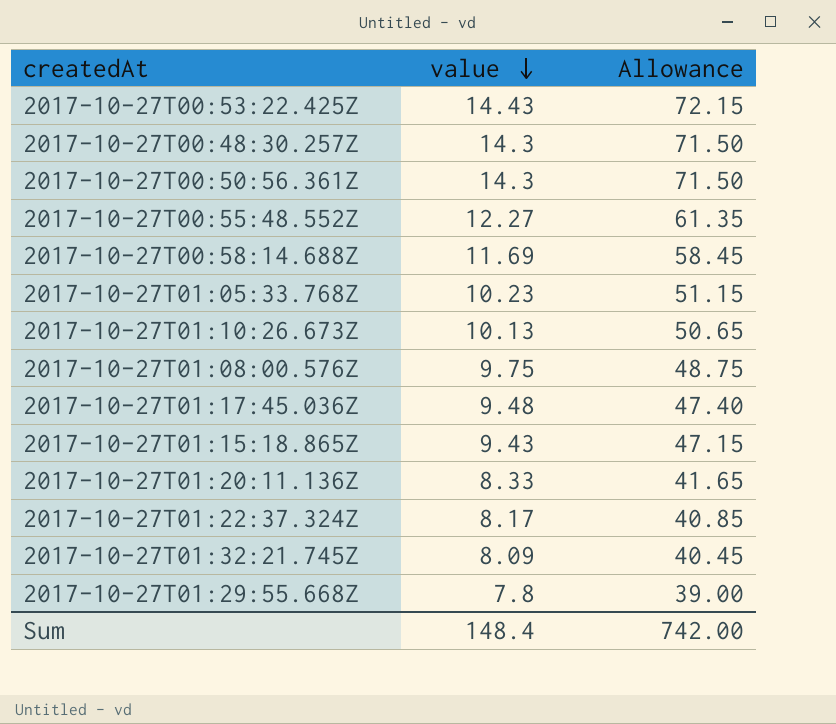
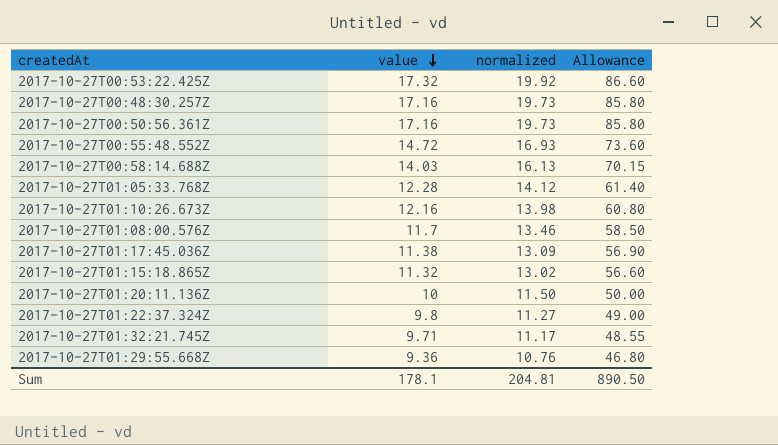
column normalized | formula: none -> [value] * 1.15
2017-10-27T00:53:22.425Z | value: 14.43 -> 17.32
2017-10-27T00:53:22.425Z | Allowance: 72.15 -> 86.60
2017-10-27T00:48:30.257Z | value: 14.3 -> 17.16
2017-10-27T00:48:30.257Z | Allowance: 71.50 -> 85.80
2017-10-27T00:50:56.361Z | value: 14.3 -> 17.16
2017-10-27T00:50:56.361Z | Allowance: 71.50 -> 85.80
2017-10-27T00:55:48.552Z | value: 12.27 -> 14.72
2017-10-27T00:55:48.552Z | Allowance: 61.35 -> 73.60
2017-10-27T00:58:14.688Z | value: 11.69 -> 14.03
2017-10-27T00:58:14.688Z | Allowance: 58.45 -> 70.15
2017-10-27T01:05:33.768Z | value: 10.23 -> 12.28
2017-10-27T01:05:33.768Z | Allowance: 51.15 -> 61.40
2017-10-27T01:10:26.673Z | value: 10.13 -> 12.16
2017-10-27T01:10:26.673Z | Allowance: 50.65 -> 60.80
2017-10-27T01:08:00.576Z | value: 9.75 -> 11.7
2017-10-27T01:08:00.576Z | Allowance: 48.75 -> 58.50
2017-10-27T01:17:45.036Z | value: 9.48 -> 11.38
2017-10-27T01:17:45.036Z | Allowance: 47.40 -> 56.90
2017-10-27T01:15:18.865Z | value: 9.43 -> 11.32
2017-10-27T01:15:18.865Z | Allowance: 47.15 -> 56.60
2017-10-27T01:20:11.136Z | value: 8.33 -> 10
2017-10-27T01:20:11.136Z | Allowance: 41.65 -> 50.00
2017-10-27T01:22:37.324Z | value: 8.17 -> 9.8
2017-10-27T01:22:37.324Z | Allowance: 40.85 -> 49.00
2017-10-27T01:32:21.745Z | value: 8.09 -> 9.71
2017-10-27T01:32:21.745Z | Allowance: 40.45 -> 48.55
2017-10-27T01:29:55.668Z | value: 7.8 -> 9.36
2017-10-27T01:29:55.668Z | Allowance: 39.00 -> 46.80
Sum | value: 148.4 -> 178.1
Sum | Allowance: 742.00 -> 890.50

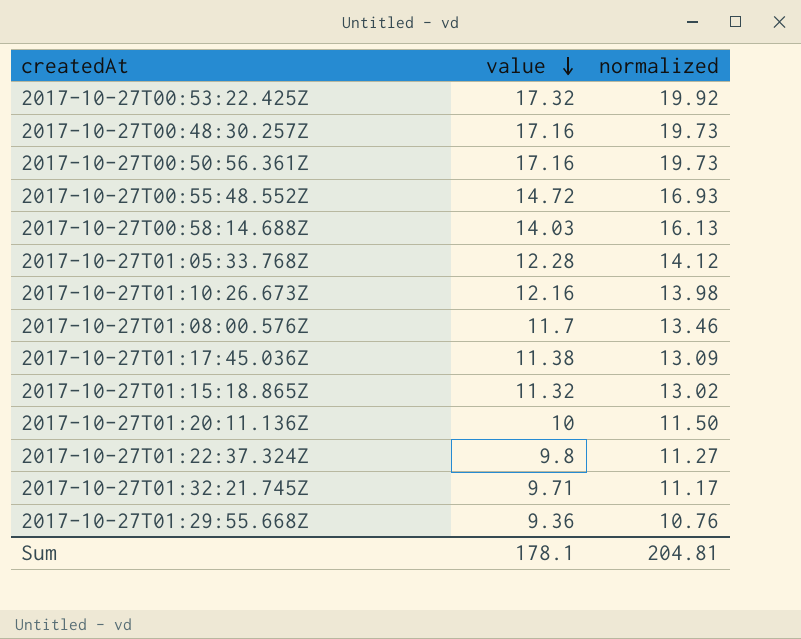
column Allowance | formula: [value] * 5 -> none

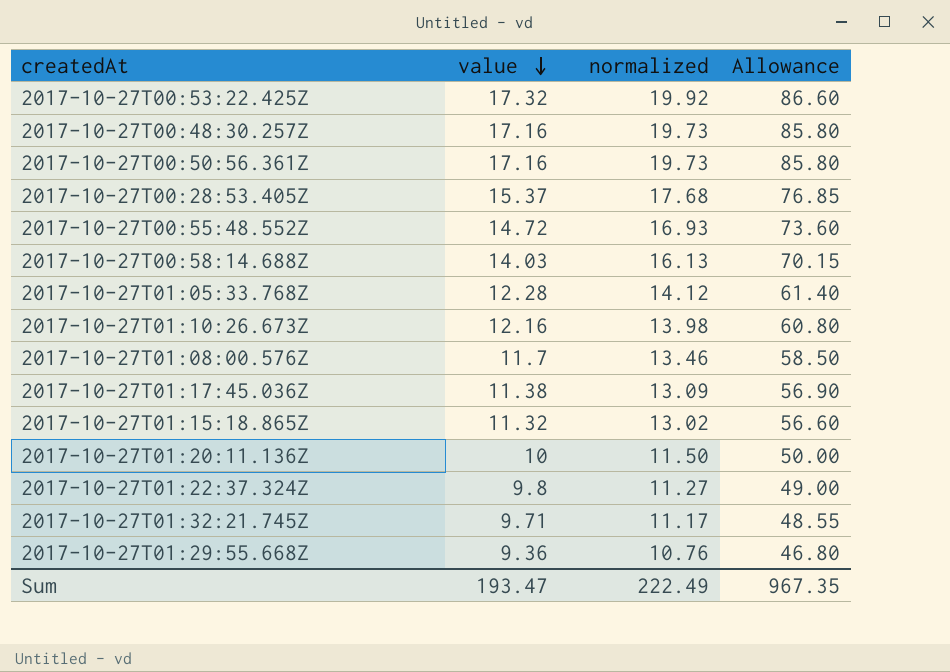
column Allowance | formula: none -> [value] * 5
row 2017-10-27T00:28:53.405Z: none -> 15.37 | 17.68 | 76.85
Sum | value: 178.1 -> 193.47
Sum | normalized: 204.81 -> 222.49

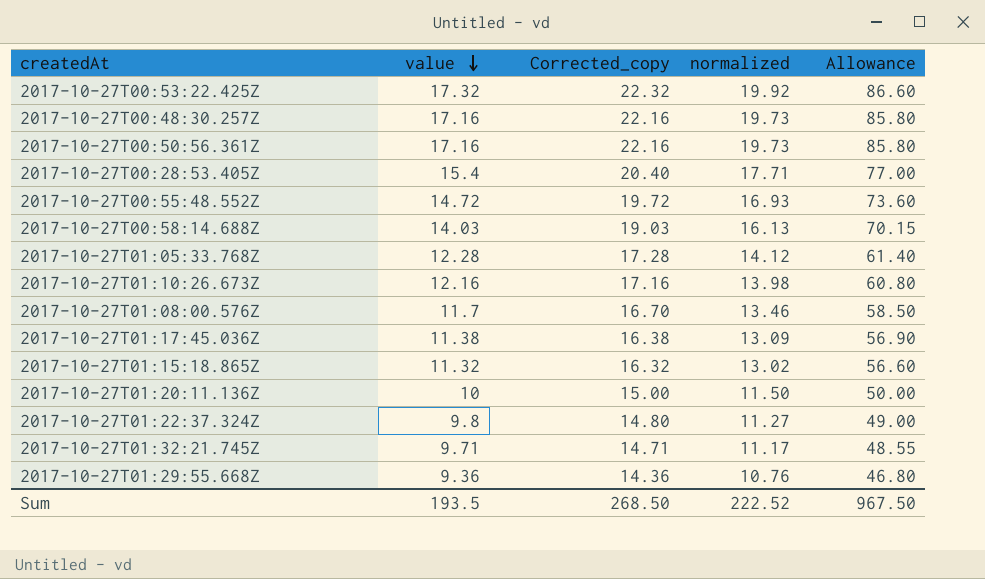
column Corrected_copy | formula: none -> [value] + 5
2017-10-27T00:28:53.405Z | value: 15.37 -> 15.4
2017-10-27T00:28:53.405Z | normalized: 17.68 -> 17.71
2017-10-27T00:28:53.405Z | Allowance: 76.85 -> 77.00
Sum | value: 193.47 -> 193.5
Sum | normalized: 222.49 -> 222.52
Sum | Allowance: 967.35 -> 967.50

